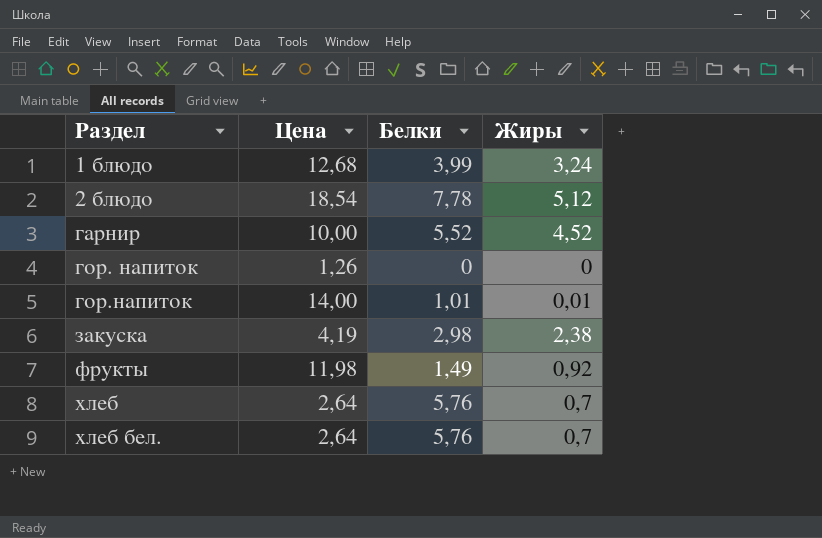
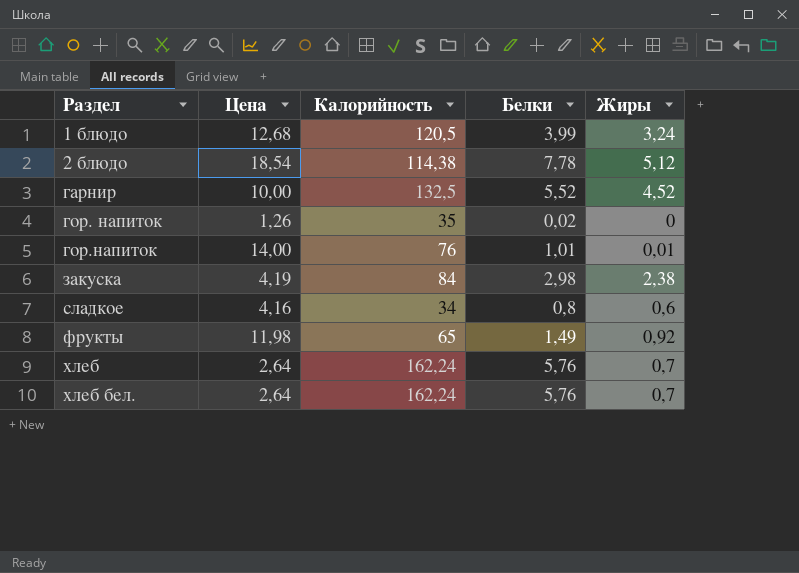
column Калорийность | position: none -> 3
гор. напиток | Белки: 0 -> 0,02
row сладкое: none -> 4,16 | 34 | 0,8 | 0,6

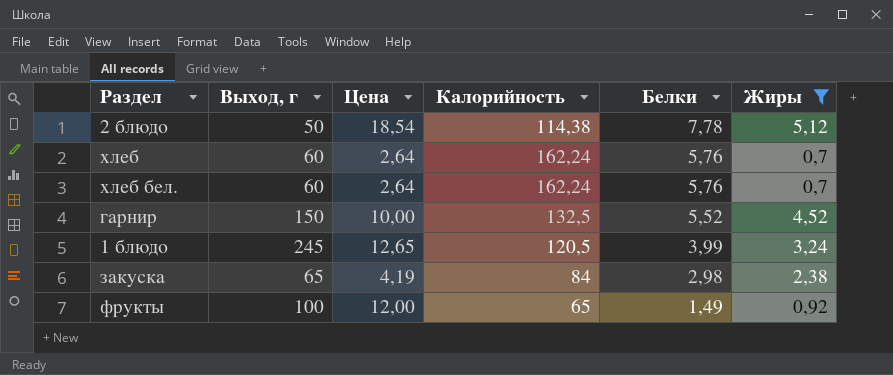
filter: none -> Жиры >= 0,7
row order: Раздел ascending -> Белки descending
column Выход, г | position: none -> 2
1 блюдо | Цена: 12,68 -> 12,65
фрукты | Цена: 11,98 -> 12,00

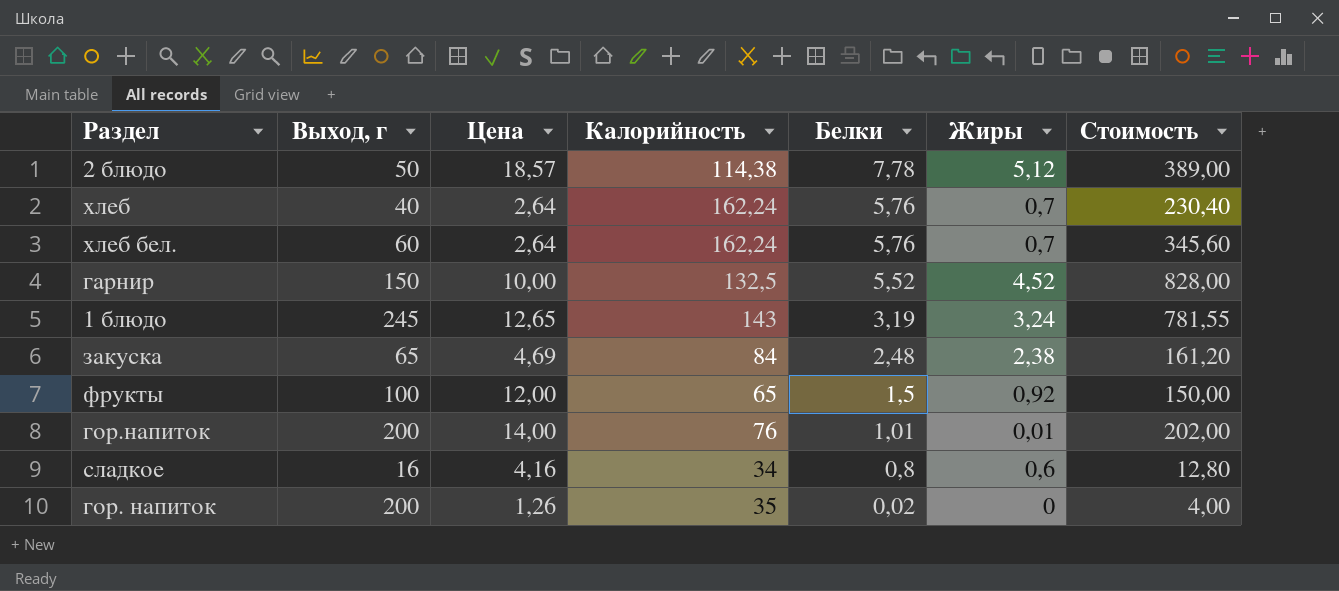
filter: Жиры >= 0,7 -> none
column Стоимость | formula: none -> [Выход, г] * [Белки]
2 блюдо | Цена: 18,54 -> 18,57
хлеб | Выход, г: 60 -> 40
1 блюдо | Калорийность: 120,5 -> 143
1 блюдо | Белки: 3,99 -> 3,19
закуска | Цена: 4,19 -> 4,69
закуска | Белки: 2,98 -> 2,48
фрукты | Белки: 1,49 -> 1,5

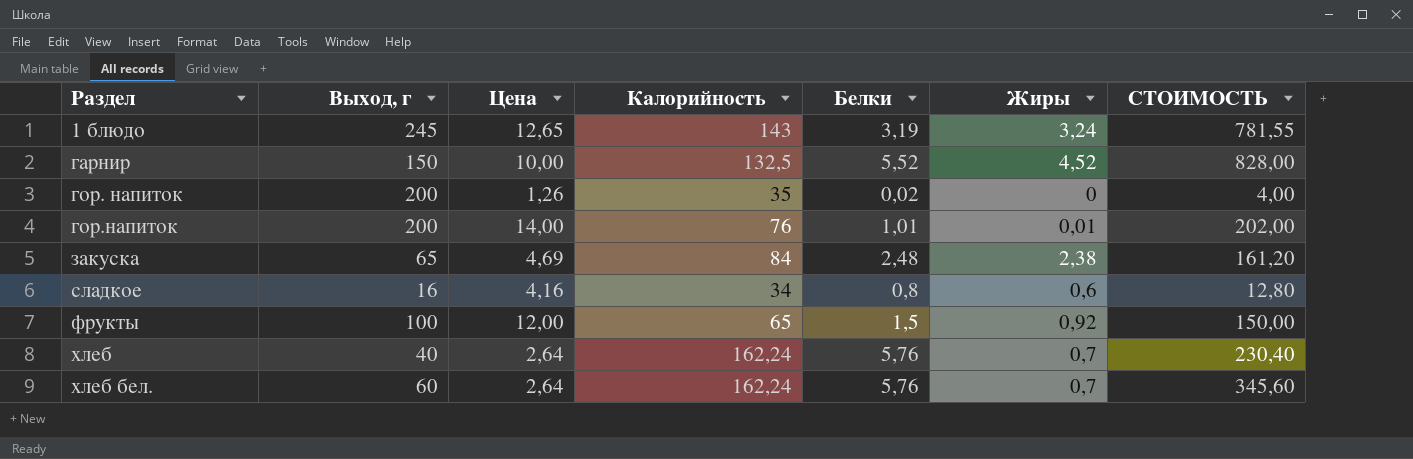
row order: Белки descending -> Раздел ascending
column name: Стоимость -> СТОИМОСТЬ
row 2 блюдо: 50 | 18,57 | 114,38 | 7,78 | 5,12 | 389,00 -> none

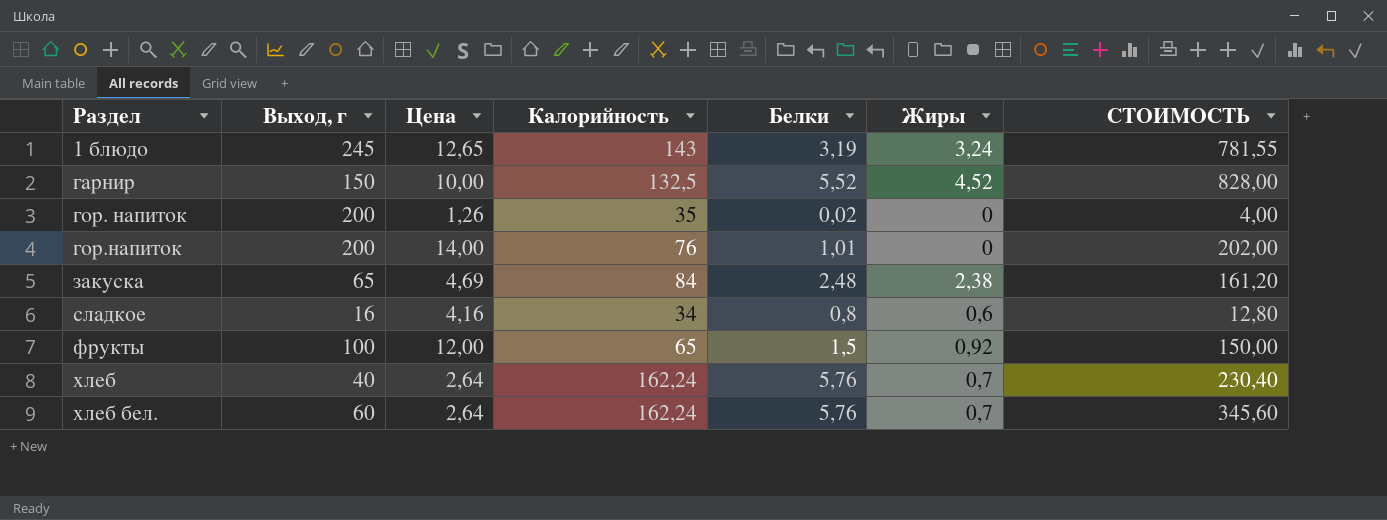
гор.напиток | Жиры: 0,01 -> 0

